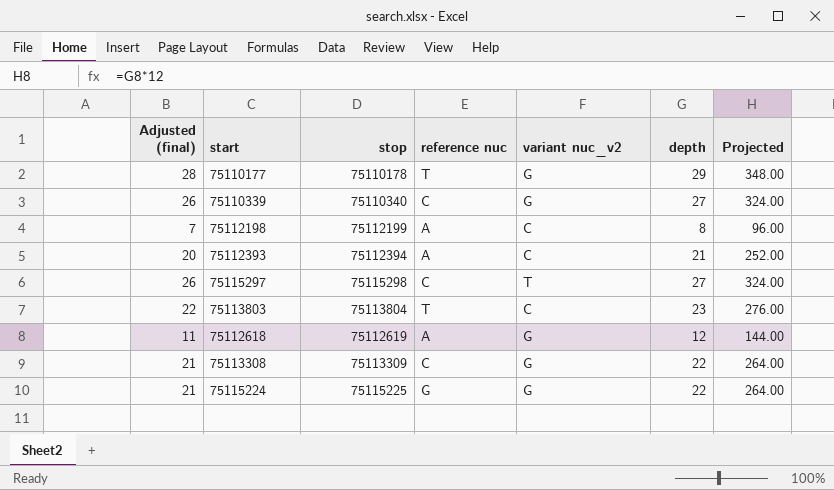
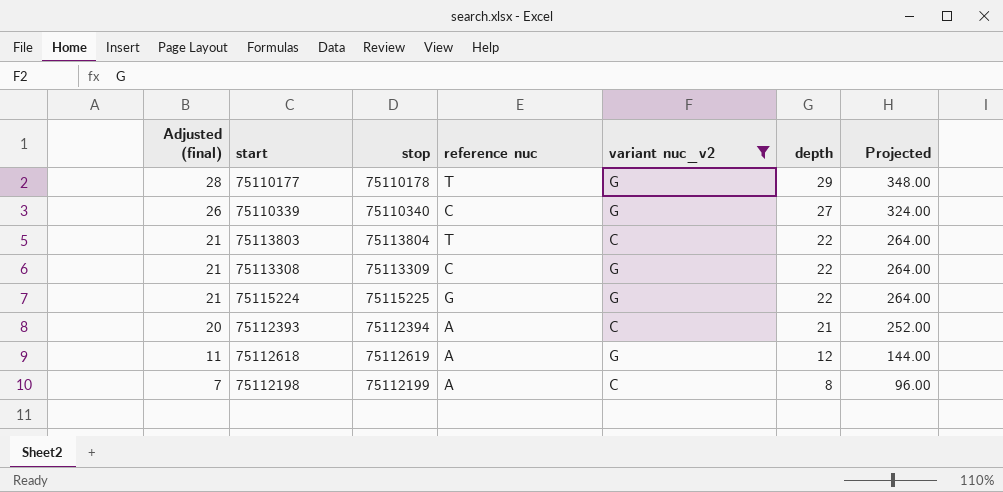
filter: none -> variant nuc_v2 != T
row order: none -> Adjusted (final) descending
75113803 | Adjusted (final): 22 -> 21
75113803 | depth: 23 -> 22
75113803 | Projected: 276.00 -> 264.00

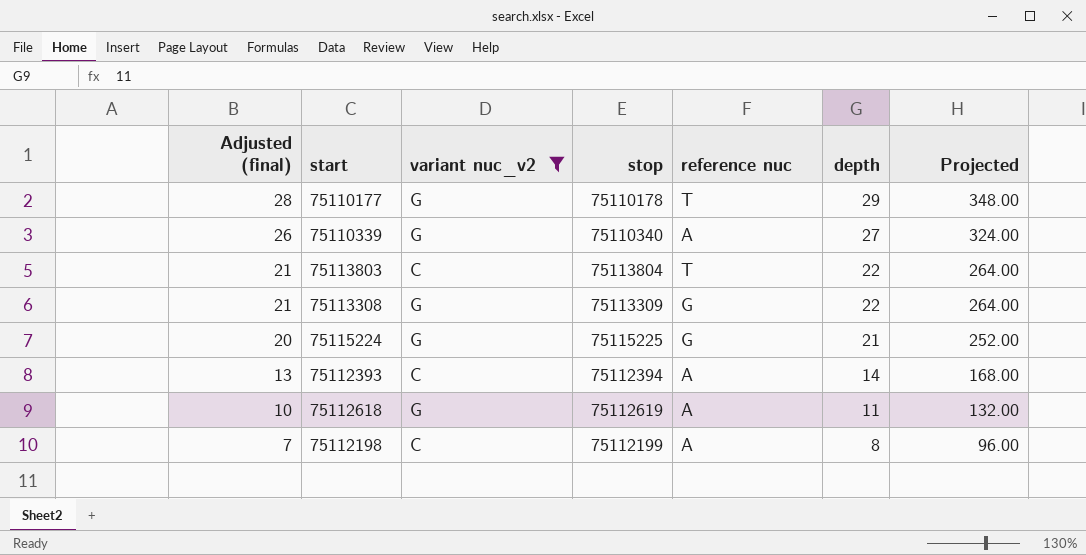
column variant nuc_v2 | position: 5 -> 3
75110339 | reference nuc: C -> A
75113308 | reference nuc: C -> G
75115224 | Adjusted (final): 21 -> 20
75115224 | depth: 22 -> 21
75115224 | Projected: 264.00 -> 252.00
75112393 | Adjusted (final): 20 -> 13
75112393 | depth: 21 -> 14
75112393 | Projected: 252.00 -> 168.00
75112618 | Adjusted (final): 11 -> 10
75112618 | depth: 12 -> 11
75112618 | Projected: 144.00 -> 132.00

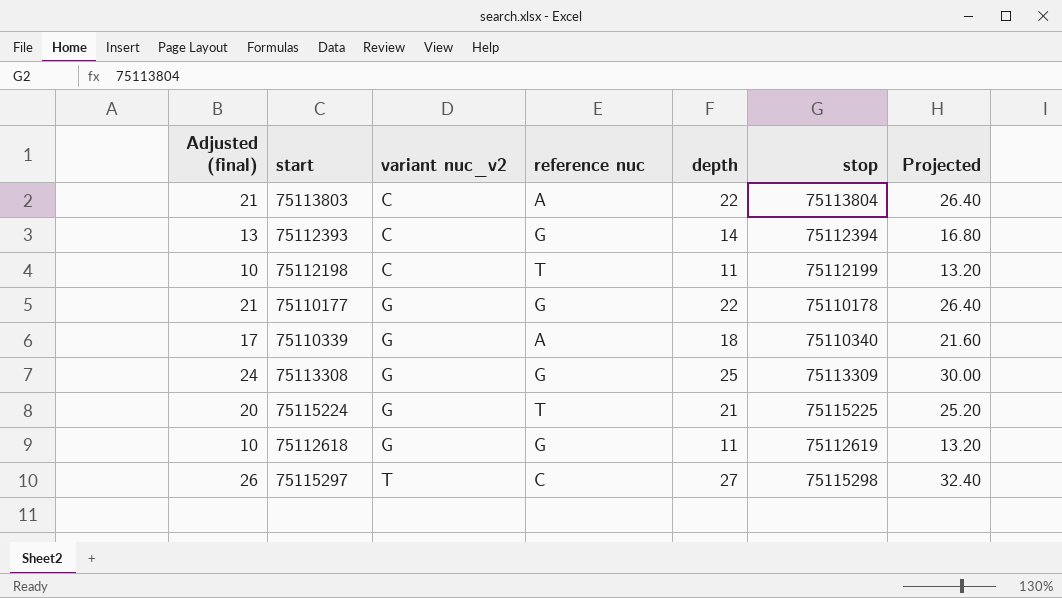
filter: variant nuc_v2 != T -> none
row order: Adjusted (final) descending -> variant nuc_v2 ascending
column stop | position: 4 -> 6
column Projected | formula: [depth] * 12 -> [depth] * 1.2
75113803 | reference nuc: T -> A
75112393 | reference nuc: A -> G
75112198 | Adjusted (final): 7 -> 10
75112198 | reference nuc: A -> T
75112198 | depth: 8 -> 11
75110177 | Adjusted (final): 28 -> 21
75110177 | reference nuc: T -> G
75110177 | depth: 29 -> 22
75110339 | Adjusted (final): 26 -> 17
75110339 | depth: 27 -> 18
75113308 | Adjusted (final): 21 -> 24
75113308 | depth: 22 -> 25
75115224 | reference nuc: G -> T
75112618 | reference nuc: A -> G

